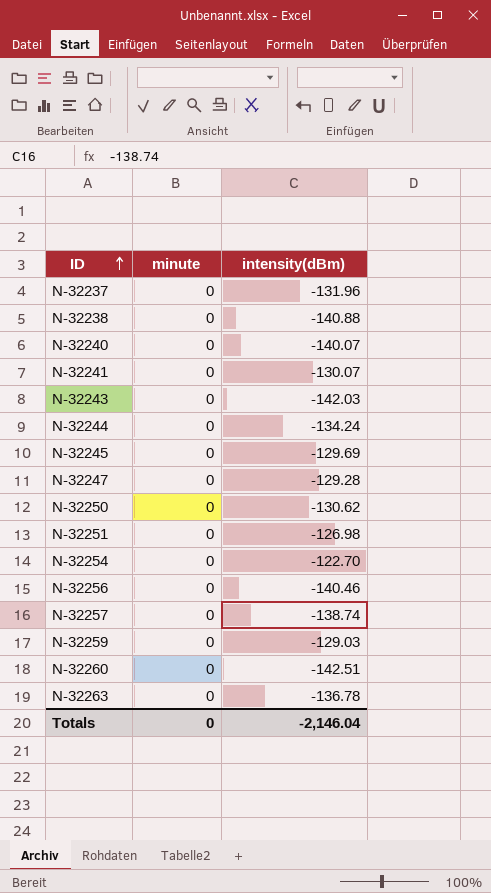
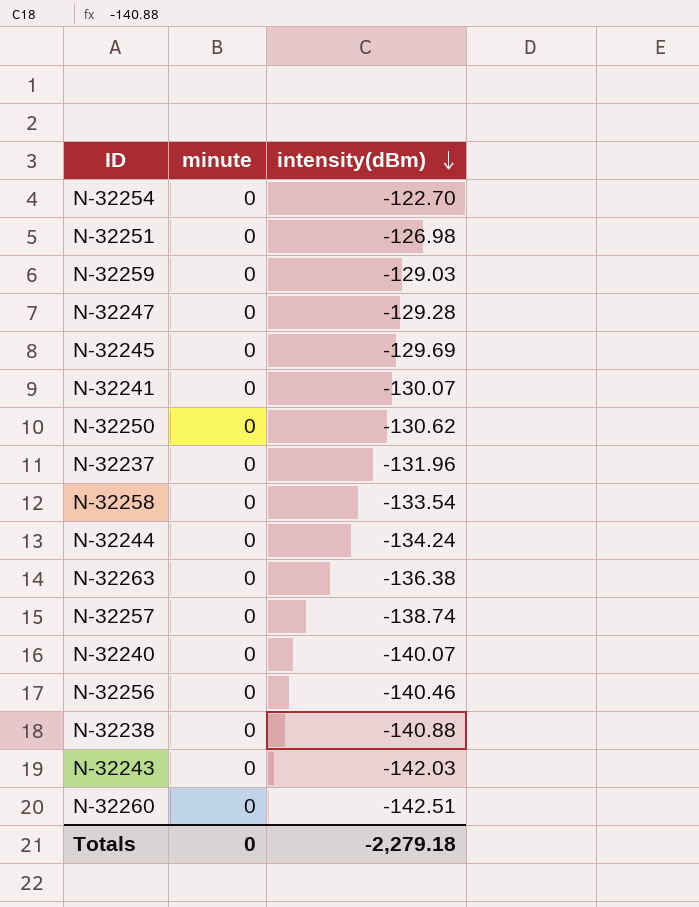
row order: ID ascending -> intensity(dBm) descending
row N-32258: none -> 0 | -133.54
N-32263 | intensity(dBm): -136.78 -> -136.38
Totals | intensity(dBm): -2,146.04 -> -2,279.18

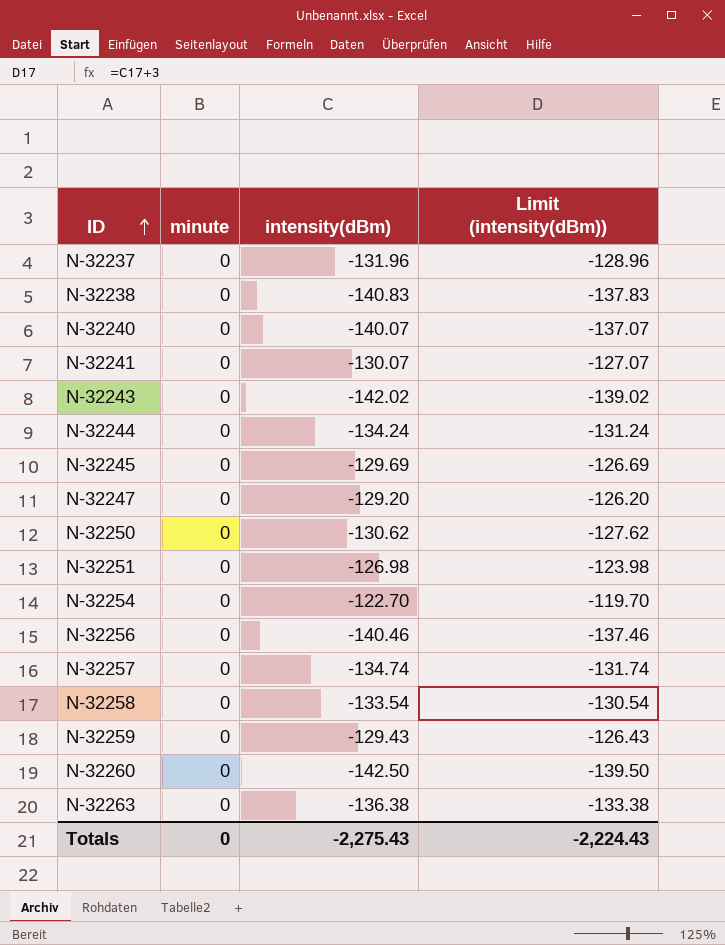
row order: intensity(dBm) descending -> ID ascending
column Limit (intensity(dBm)) | formula: none -> [intensity(dBm)] + 3
N-32238 | intensity(dBm): -140.88 -> -140.83
N-32243 | intensity(dBm): -142.03 -> -142.02
N-32247 | intensity(dBm): -129.28 -> -129.20
N-32257 | intensity(dBm): -138.74 -> -134.74
N-32259 | intensity(dBm): -129.03 -> -129.43
N-32260 | intensity(dBm): -142.51 -> -142.50
Totals | intensity(dBm): -2,279.18 -> -2,275.43

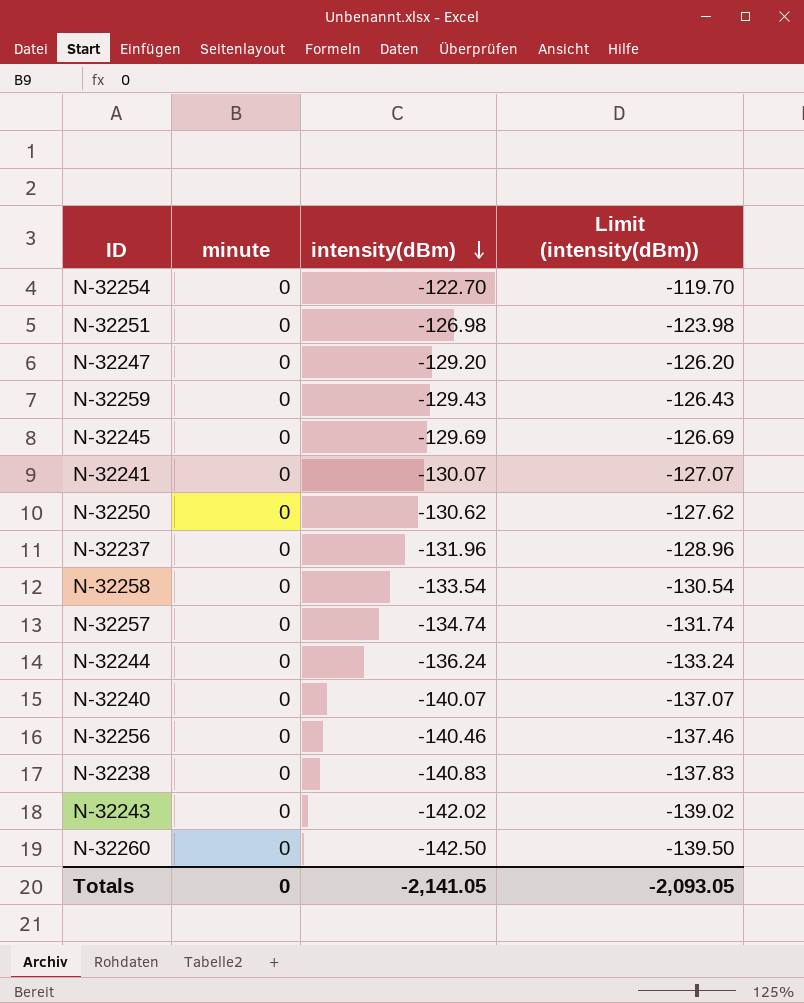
row order: ID ascending -> intensity(dBm) descending
row N-32263: 0 | -136.38 | -133.38 -> none
N-32244 | intensity(dBm): -134.24 -> -136.24
N-32244 | Limit (intensity(dBm)): -131.24 -> -133.24
Totals | intensity(dBm): -2,275.43 -> -2,141.05
Totals | Limit (intensity(dBm)): -2,224.43 -> -2,093.05

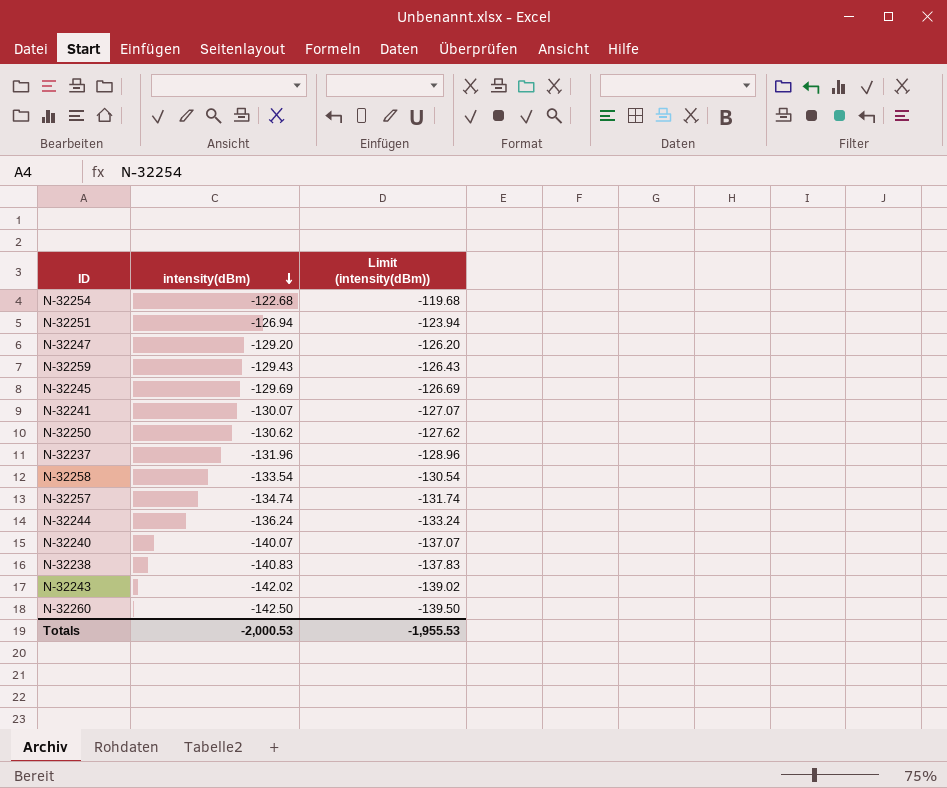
column minute | position: 2 -> none
row N-32256: 0 | -140.46 | -137.46 -> none
N-32254 | intensity(dBm): -122.70 -> -122.68
N-32254 | Limit (intensity(dBm)): -119.70 -> -119.68
N-32251 | intensity(dBm): -126.98 -> -126.94
N-32251 | Limit (intensity(dBm)): -123.98 -> -123.94
Totals | intensity(dBm): -2,141.05 -> -2,000.53
Totals | Limit (intensity(dBm)): -2,093.05 -> -1,955.53

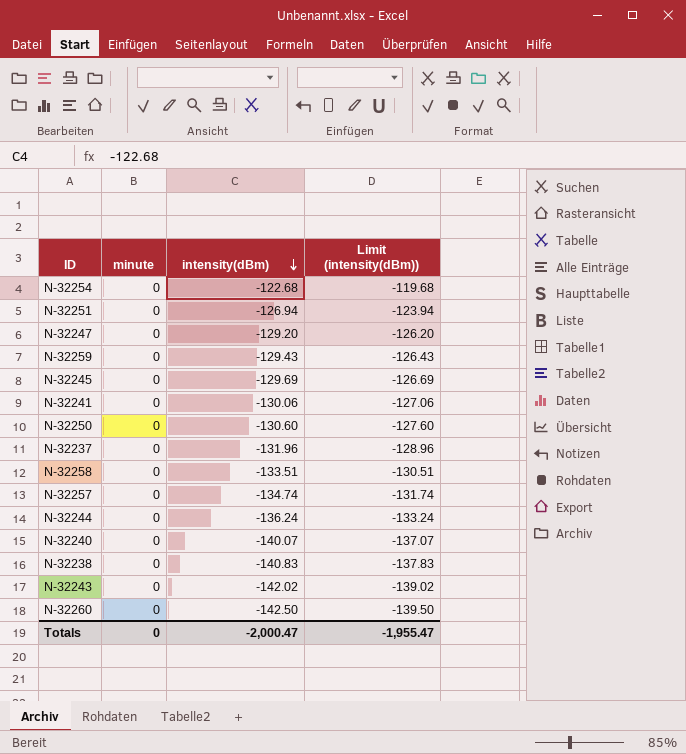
column minute | position: none -> 2
N-32241 | intensity(dBm): -130.07 -> -130.06
N-32241 | Limit (intensity(dBm)): -127.07 -> -127.06
N-32250 | intensity(dBm): -130.62 -> -130.60
N-32250 | Limit (intensity(dBm)): -127.62 -> -127.60
N-32258 | intensity(dBm): -133.54 -> -133.51
N-32258 | Limit (intensity(dBm)): -130.54 -> -130.51
Totals | intensity(dBm): -2,000.53 -> -2,000.47
Totals | Limit (intensity(dBm)): -1,955.53 -> -1,955.47

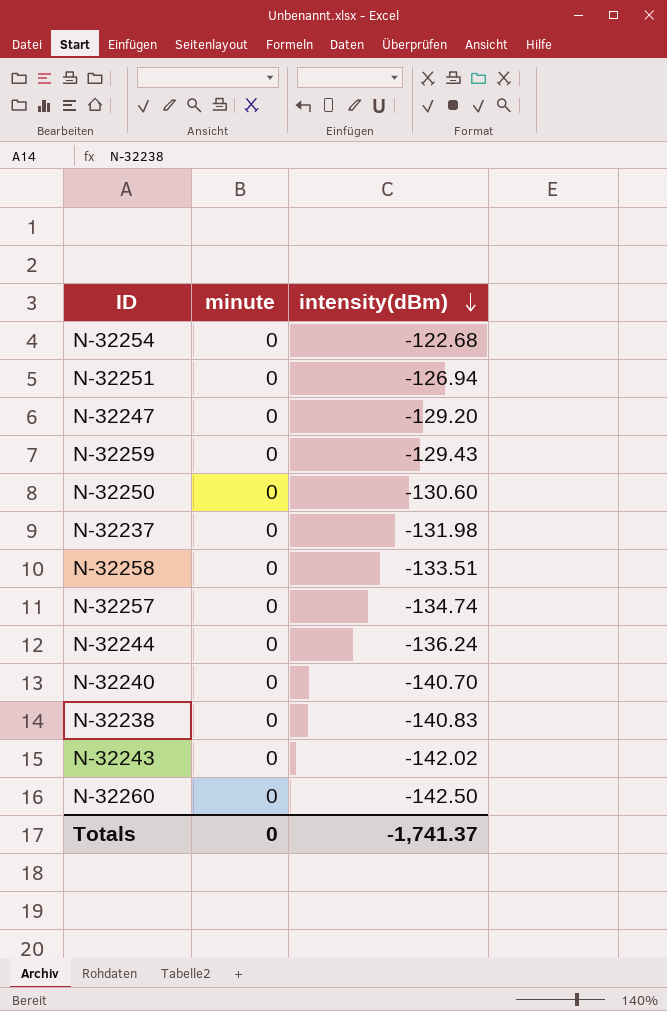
column Limit (intensity(dBm)) | formula: [intensity(dBm)] + 3 -> none
row N-32245: 0 | -129.69 | -126.69 -> none
row N-32241: 0 | -130.06 | -127.06 -> none
N-32237 | intensity(dBm): -131.96 -> -131.98
N-32240 | intensity(dBm): -140.07 -> -140.70
Totals | intensity(dBm): -2,000.47 -> -1,741.37

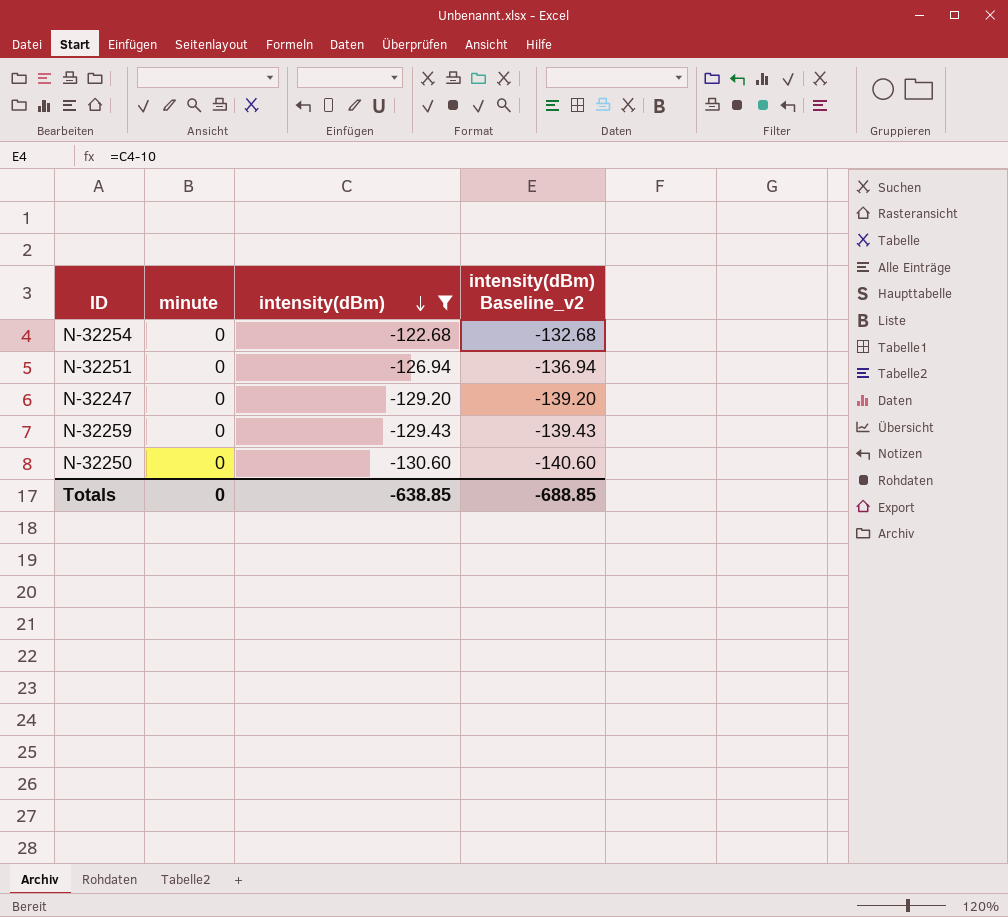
filter: none -> intensity(dBm) >= -130.60
column intensity(dBm) Baseline_v2 | formula: none -> [intensity(dBm)] - 10
Totals | intensity(dBm): -1,741.37 -> -638.85

